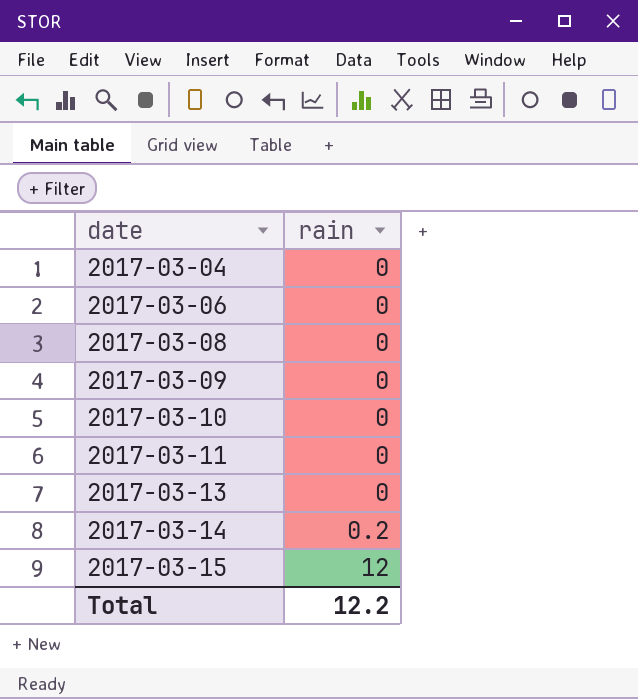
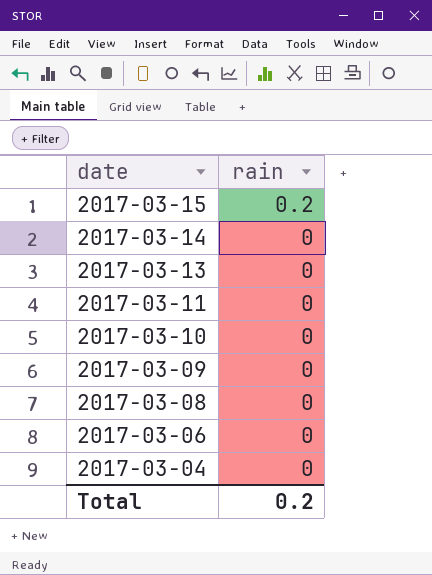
row order: date ascending -> date descending
2017-03-15 | rain: 12 -> 0.2
2017-03-14 | rain: 0.2 -> 0
Total | rain: 12.2 -> 0.2

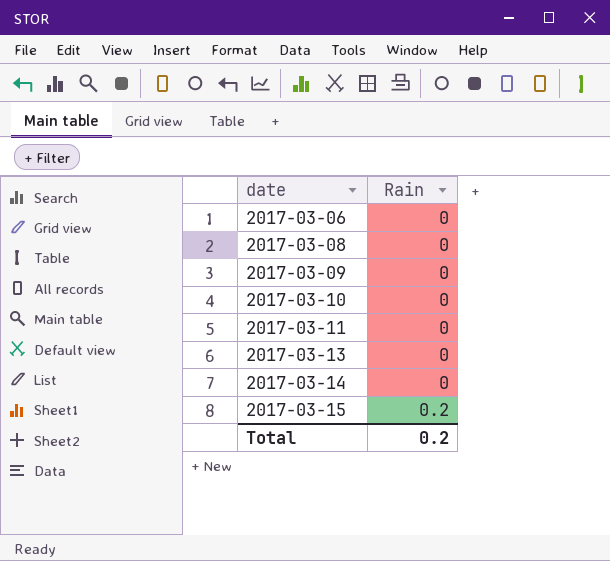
row order: date descending -> date ascending
column name: rain -> Rain
row 2017-03-04: 0 -> none

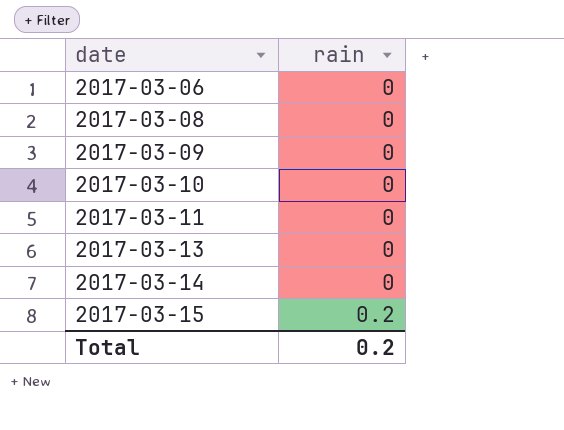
column name: Rain -> rain

